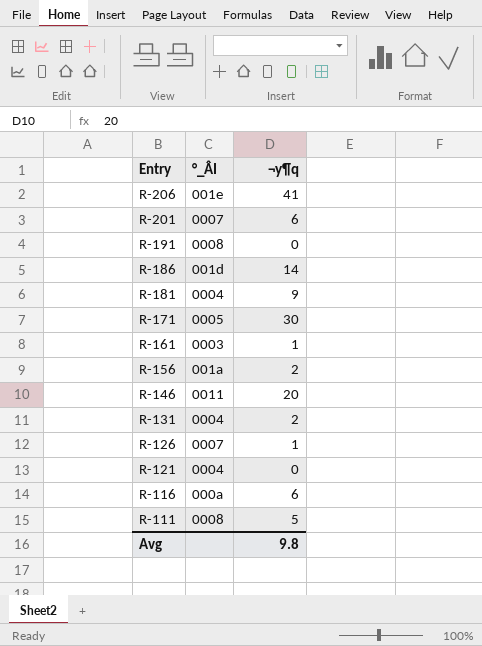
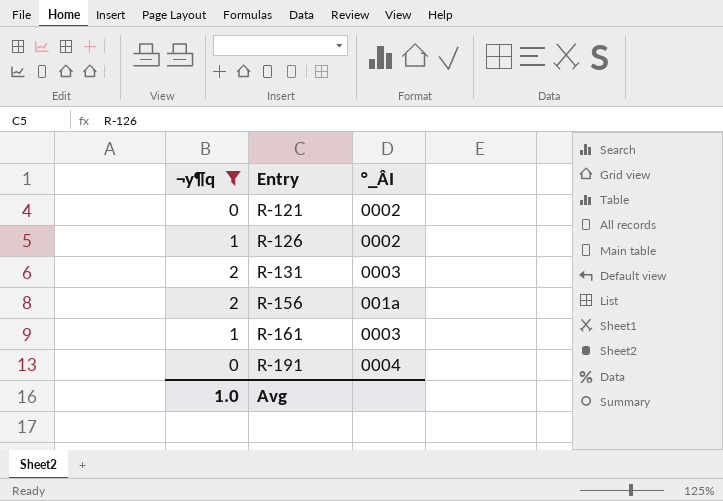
filter: none -> ¬y¶q <= 2
row order: Entry descending -> Entry ascending
column ¬y¶q | position: 3 -> 1
R-121 | °_ÂI: 0004 -> 0002
R-126 | °_ÂI: 0007 -> 0002
R-131 | °_ÂI: 0004 -> 0003
R-191 | °_ÂI: 0008 -> 0004
Avg | ¬y¶q: 9.8 -> 1.0

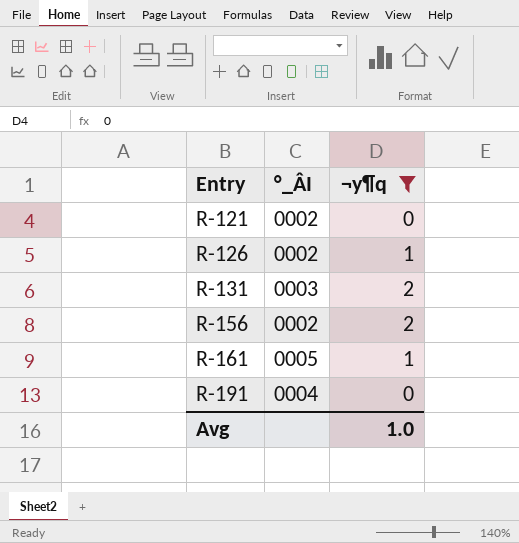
column ¬y¶q | position: 1 -> 3
R-156 | °_ÂI: 001a -> 0002
R-161 | °_ÂI: 0003 -> 0005

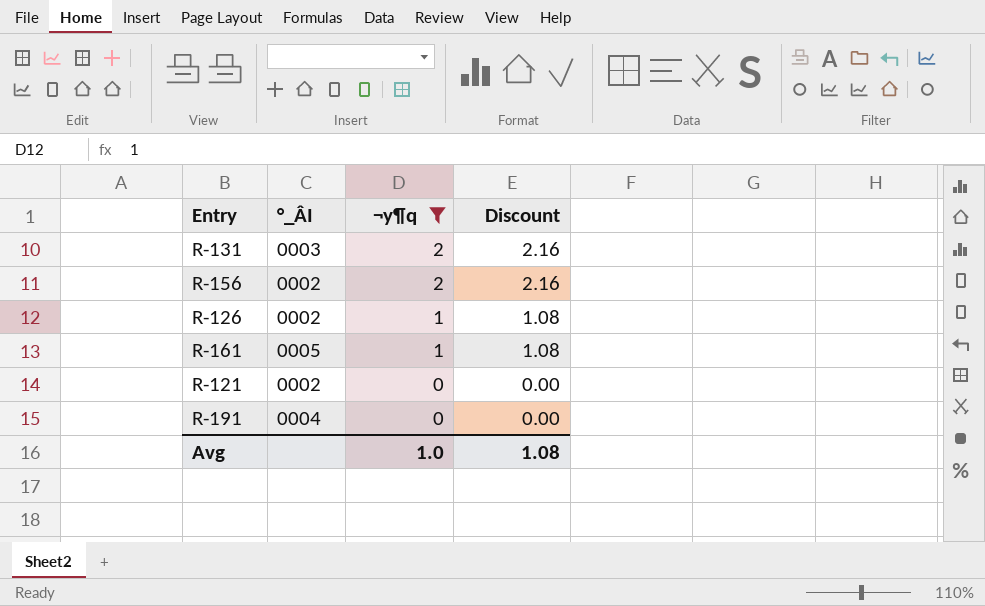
row order: Entry ascending -> ¬y¶q descending
column Discount | formula: none -> [¬y¶q] * 1.08

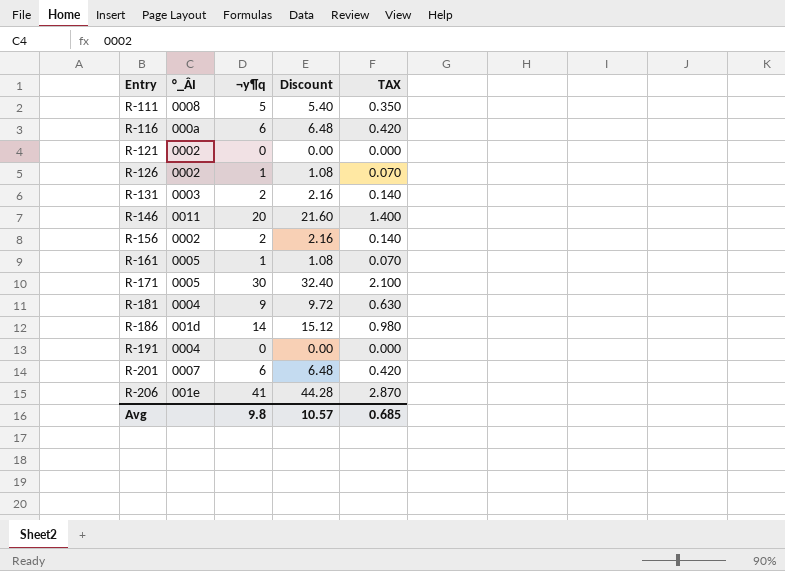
filter: ¬y¶q <= 2 -> none
row order: ¬y¶q descending -> Entry ascending
column TAX | formula: none -> [¬y¶q] * 0.07
Avg | ¬y¶q: 1.0 -> 9.8
Avg | Discount: 1.08 -> 10.57

